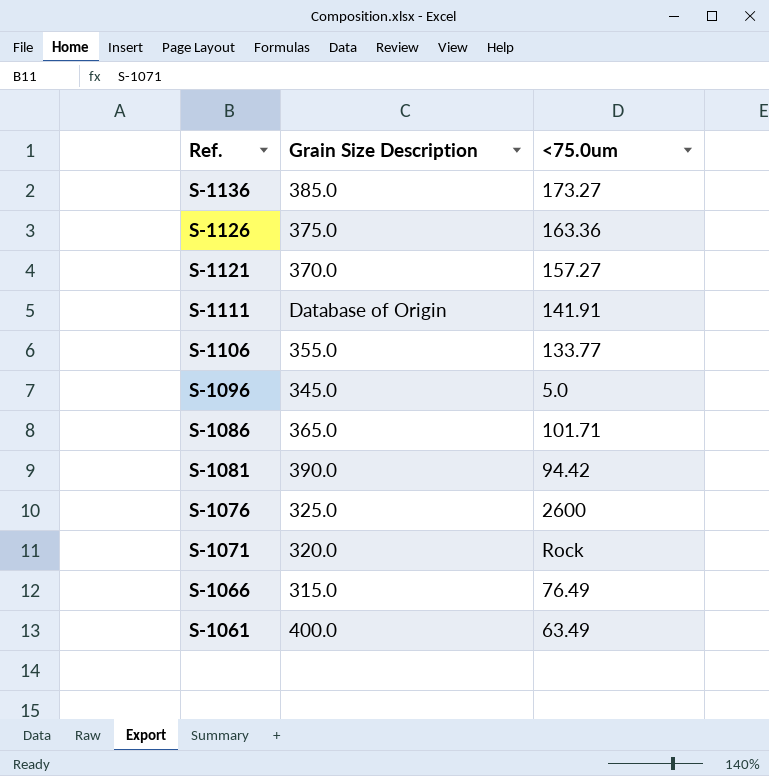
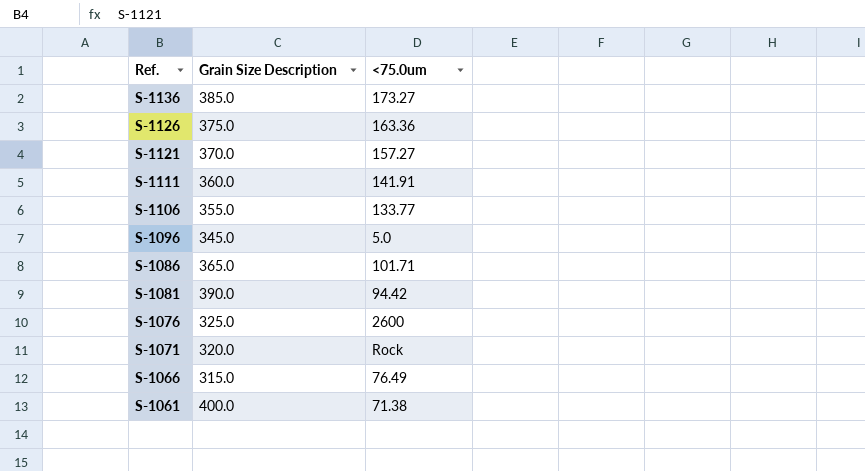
S-1111 | Grain Size Description: Database of Origin -> 360.0
S-1061 | <75.0um: 63.49 -> 71.38

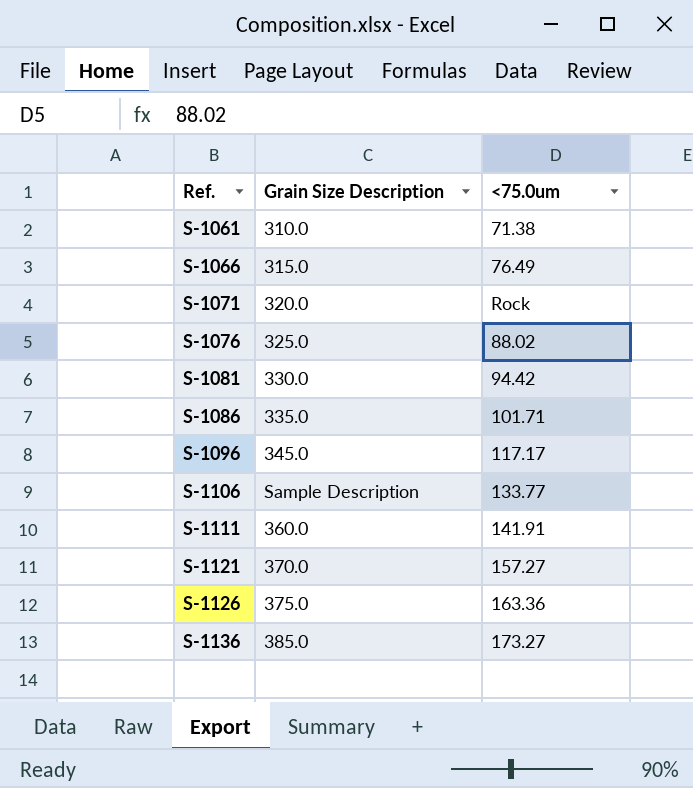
row order: Ref. descending -> Ref. ascending
S-1061 | Grain Size Description: 400.0 -> 310.0
S-1076 | <75.0um: 2600 -> 88.02
S-1081 | Grain Size Description: 390.0 -> 330.0
S-1086 | Grain Size Description: 365.0 -> 335.0
S-1096 | <75.0um: 5.0 -> 117.17
S-1106 | Grain Size Description: 355.0 -> Sample Description

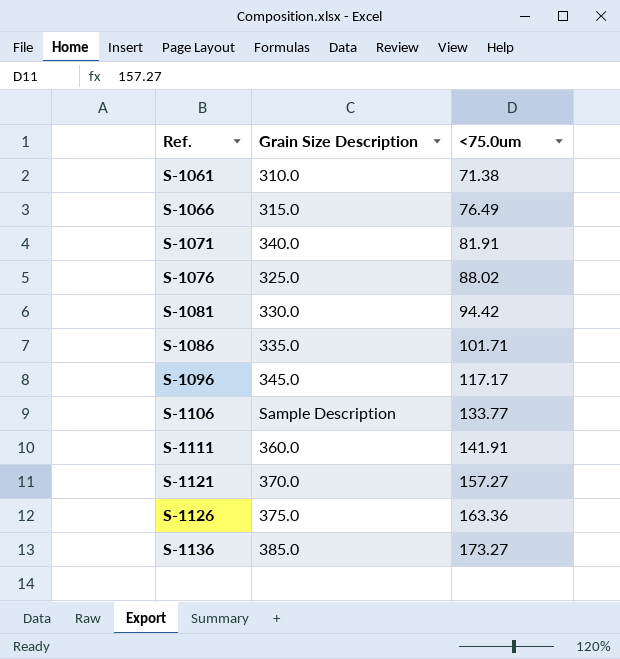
S-1071 | Grain Size Description: 320.0 -> 340.0
S-1071 | <75.0um: Rock -> 81.91

